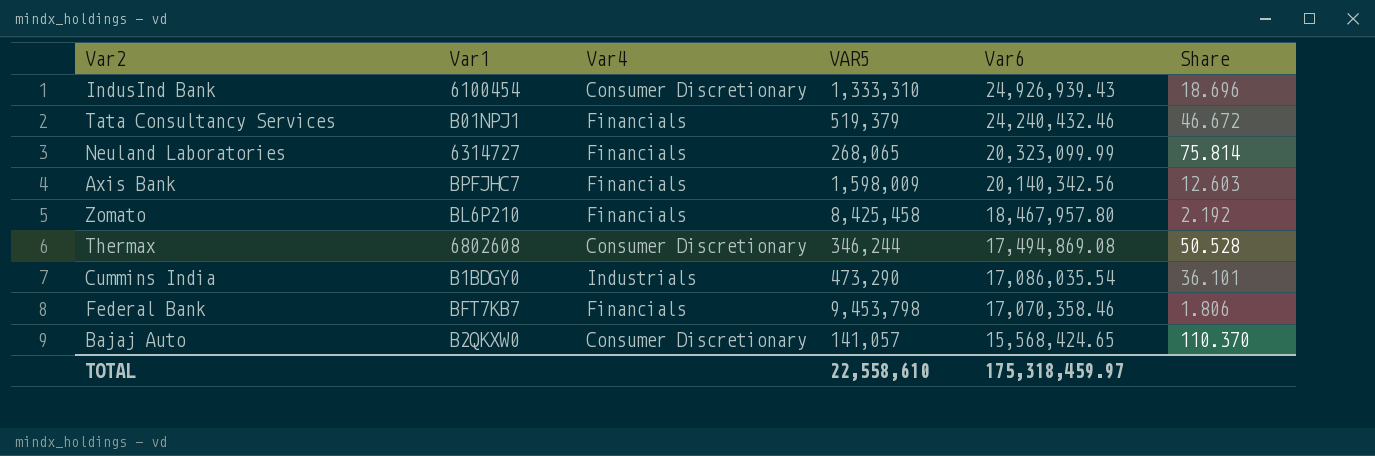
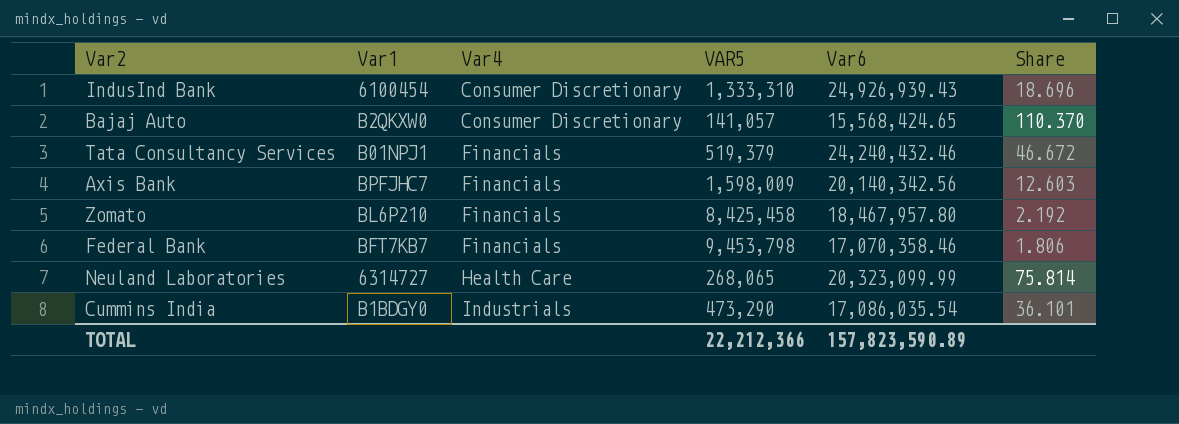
row order: Var6 descending -> Var4 ascending
row Thermax: 6802608 | Consumer Discretionary | 346,244 | 17,494,869.08 | 50.528 -> none
Neuland Laboratories | Var4: Financials -> Health Care
TOTAL | VAR5: 22,558,610 -> 22,212,366
TOTAL | Var6: 175,318,459.97 -> 157,823,590.89

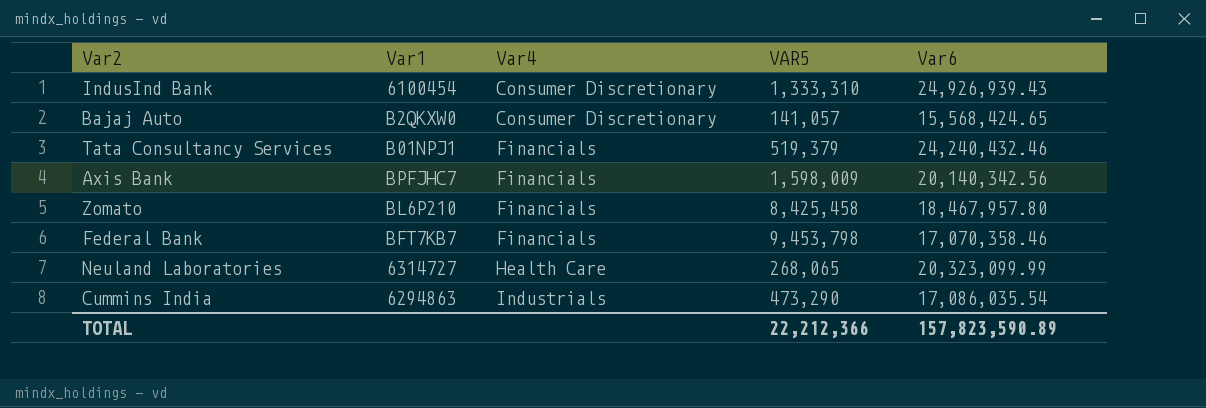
column Share | formula: [Var6] / [VAR5] -> none
Cummins India | Var1: B1BDGY0 -> 6294863

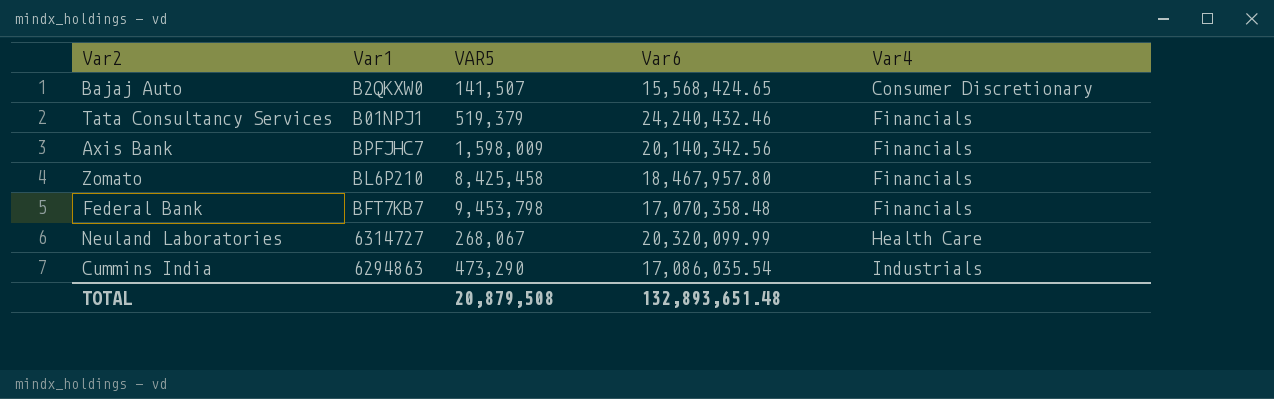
column Var4 | position: 3 -> 5
row IndusInd Bank: 6100454 | Consumer Discretionary | 1,333,310 | 24,926,939.43 -> none
Bajaj Auto | VAR5: 141,057 -> 141,507
Federal Bank | Var6: 17,070,358.46 -> 17,070,358.48
Neuland Laboratories | VAR5: 268,065 -> 268,067
Neuland Laboratories | Var6: 20,323,099.99 -> 20,320,099.99
TOTAL | VAR5: 22,212,366 -> 20,879,508
TOTAL | Var6: 157,823,590.89 -> 132,893,651.48

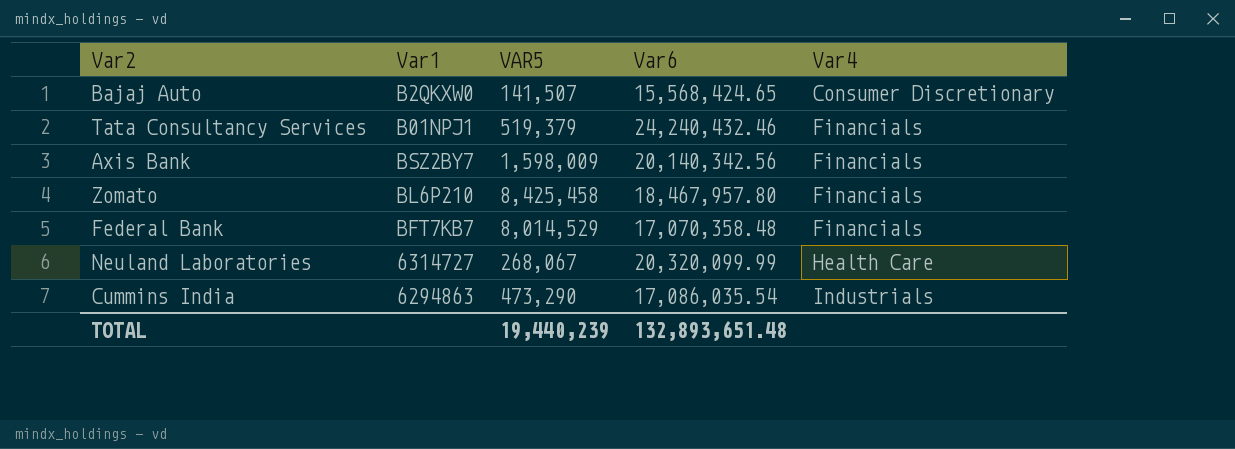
Axis Bank | Var1: BPFJHC7 -> BSZ2BY7
Federal Bank | VAR5: 9,453,798 -> 8,014,529
TOTAL | VAR5: 20,879,508 -> 19,440,239

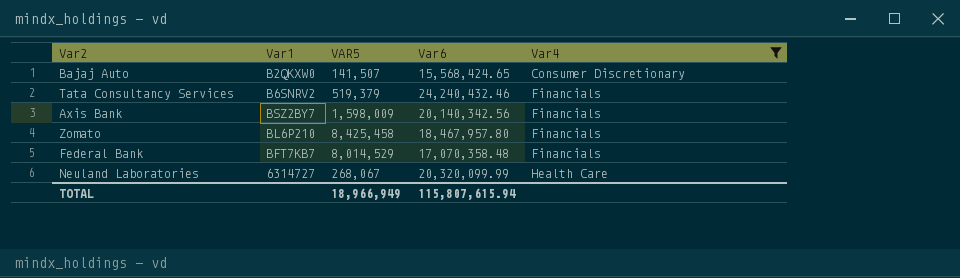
filter: none -> Var4 != Industrials
Tata Consultancy Services | Var1: B01NPJ1 -> B6SNRV2
TOTAL | VAR5: 19,440,239 -> 18,966,949
TOTAL | Var6: 132,893,651.48 -> 115,807,615.94

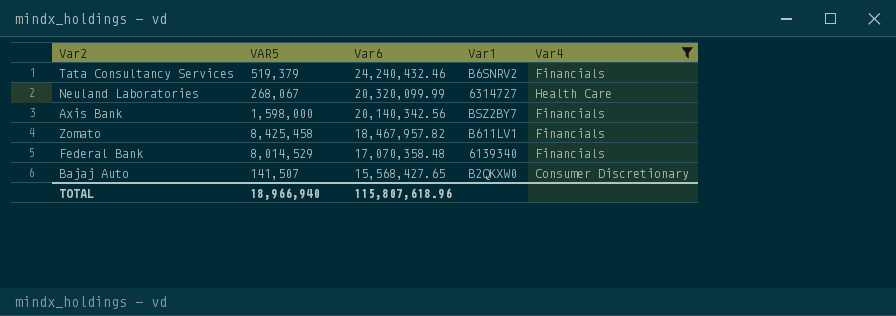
row order: Var4 ascending -> Var6 descending
column Var1 | position: 2 -> 4
Axis Bank | VAR5: 1,598,009 -> 1,598,000
Zomato | Var6: 18,467,957.80 -> 18,467,957.82
Zomato | Var1: BL6P210 -> B611LV1
Federal Bank | Var1: BFT7KB7 -> 6139340
Bajaj Auto | Var6: 15,568,424.65 -> 15,568,427.65
TOTAL | VAR5: 18,966,949 -> 18,966,940
TOTAL | Var6: 115,807,615.94 -> 115,807,618.96

